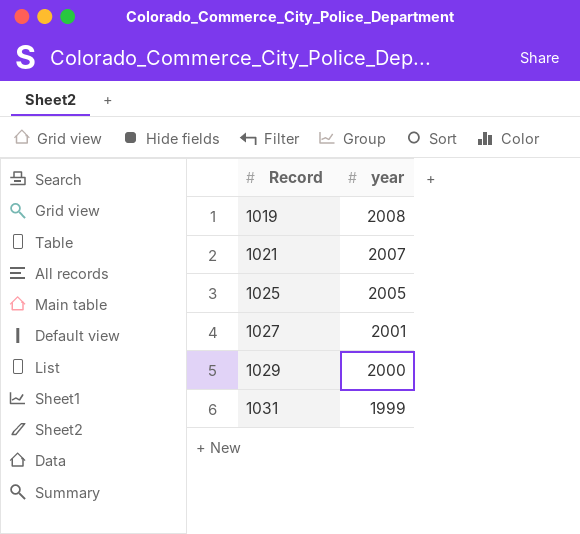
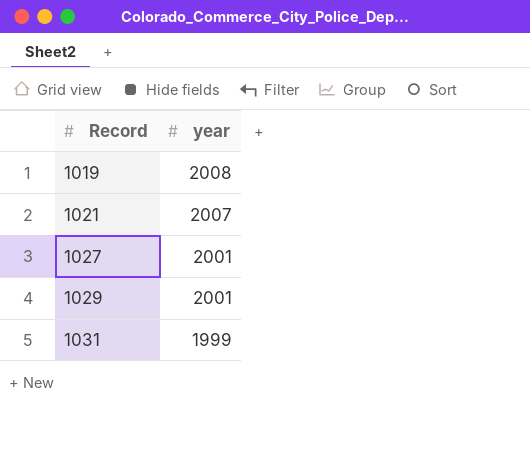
row 1025: 2005 -> none
1029 | year: 2000 -> 2001

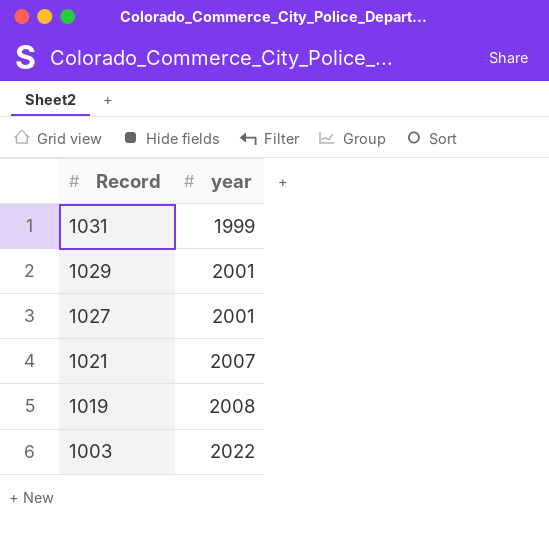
row order: Record ascending -> Record descending
row 1003: none -> 2022

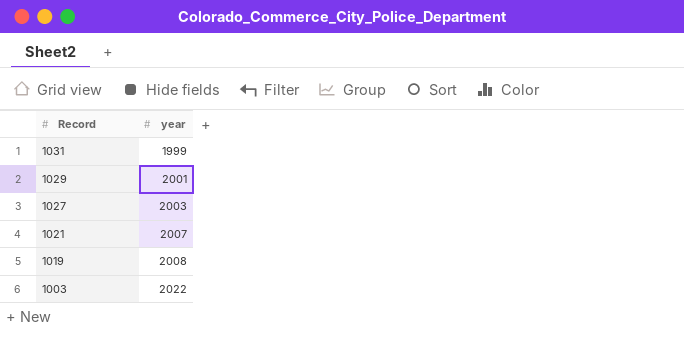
1027 | year: 2001 -> 2003

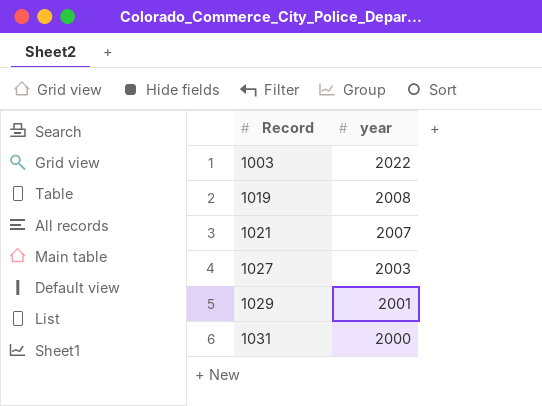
row order: Record descending -> Record ascending
1031 | year: 1999 -> 2000

